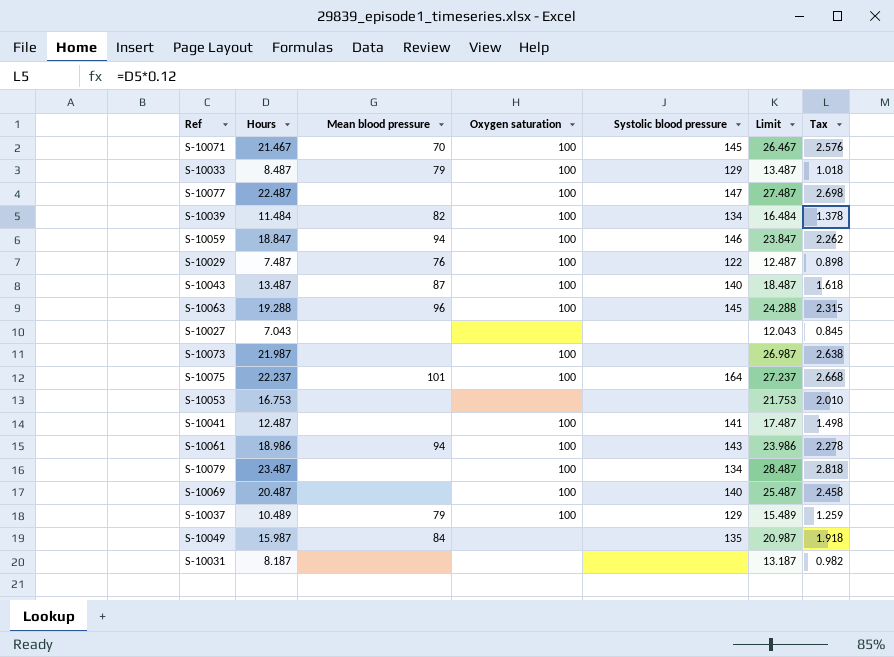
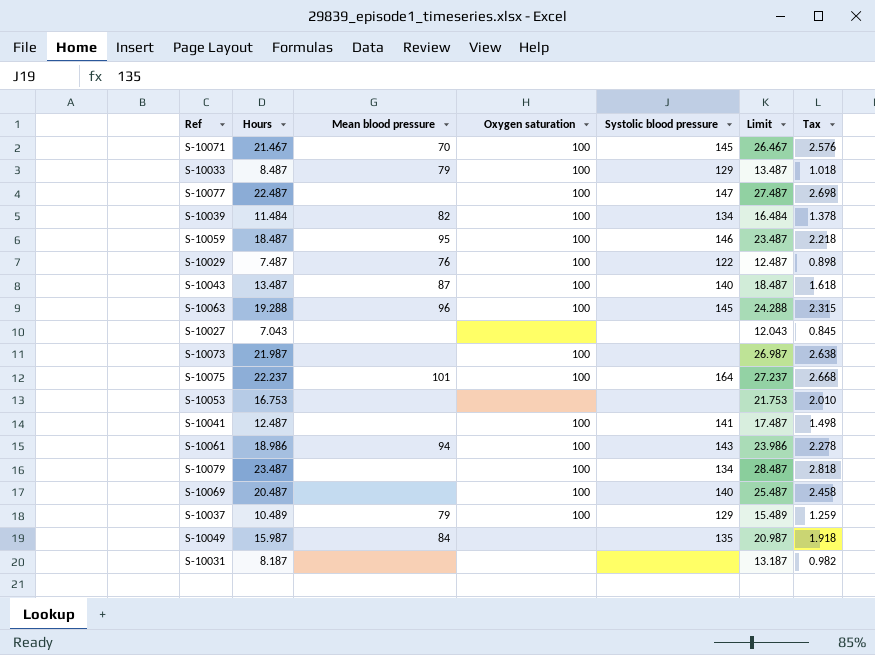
S-10059 | Hours: 18.847 -> 18.487
S-10059 | Mean blood pressure: 94 -> 95
S-10059 | Limit: 23.847 -> 23.487
S-10059 | Tax: 2.262 -> 2.218

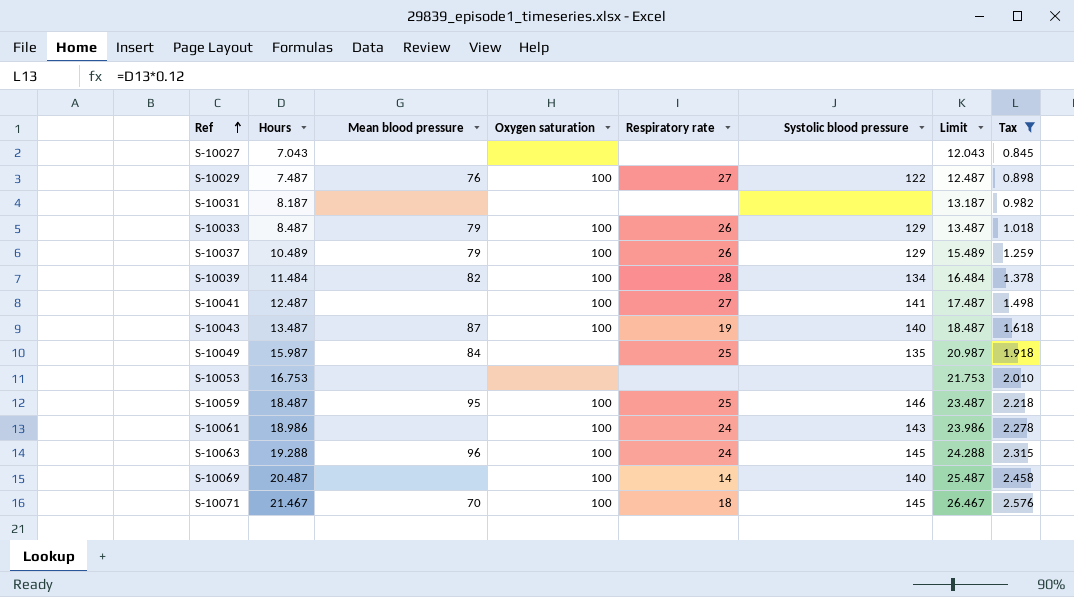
filter: none -> Tax <= 2.576
row order: none -> Ref ascending
column Respiratory rate | position: none -> 5
S-10061 | Mean blood pressure: 94 -> none

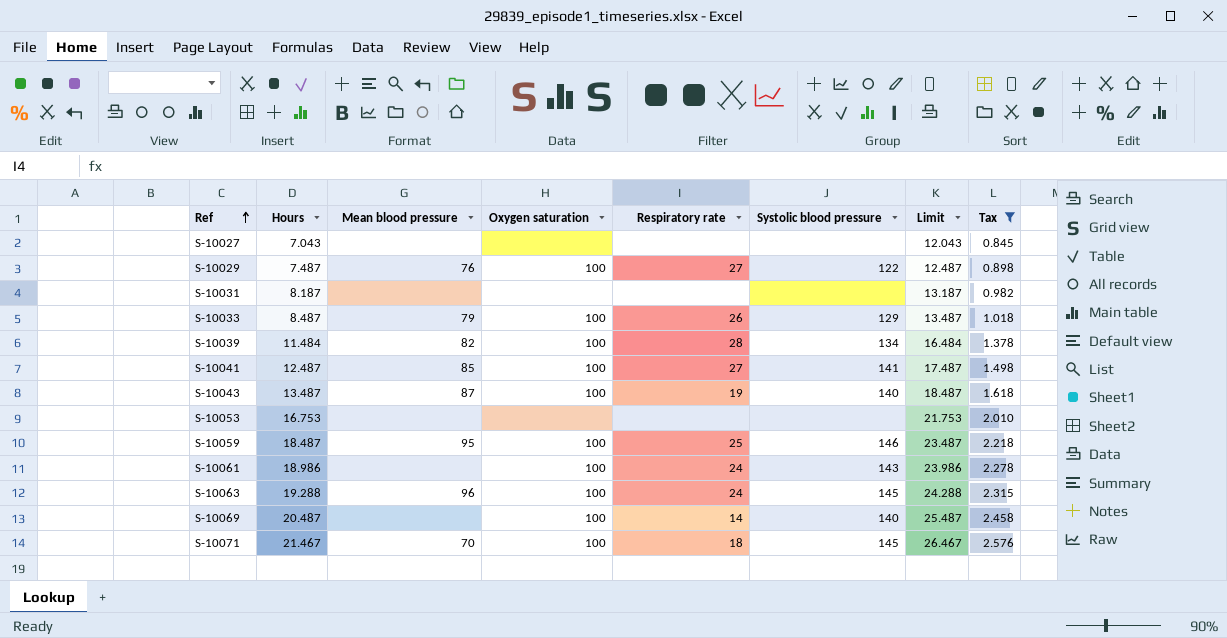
row S-10037: 10.489 | 79 | 100 | 26 | 129 | 15.489 | 1.259 -> none
row S-10049: 15.987 | 84 | none | 25 | 135 | 20.987 | 1.918 -> none
S-10041 | Mean blood pressure: none -> 85

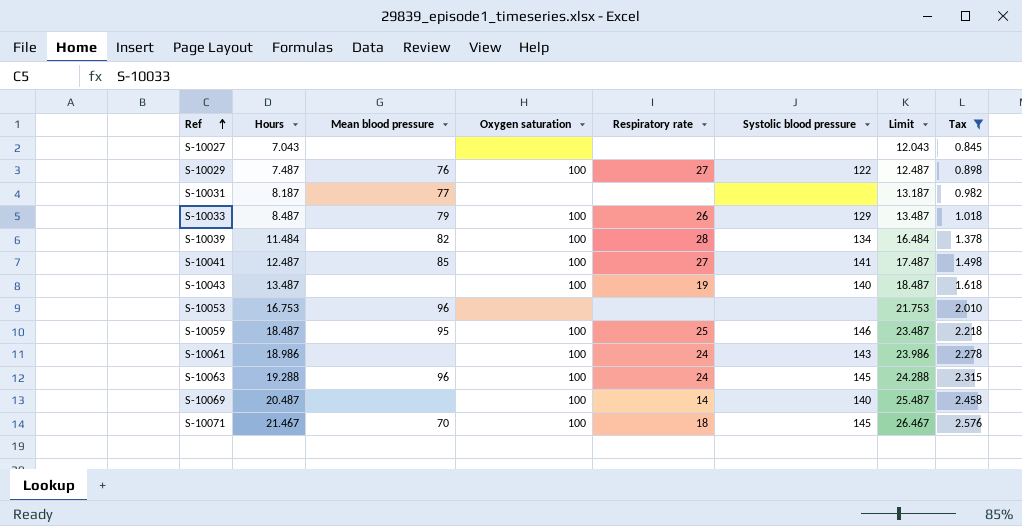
S-10031 | Mean blood pressure: none -> 77
S-10043 | Mean blood pressure: 87 -> none
S-10053 | Mean blood pressure: none -> 96

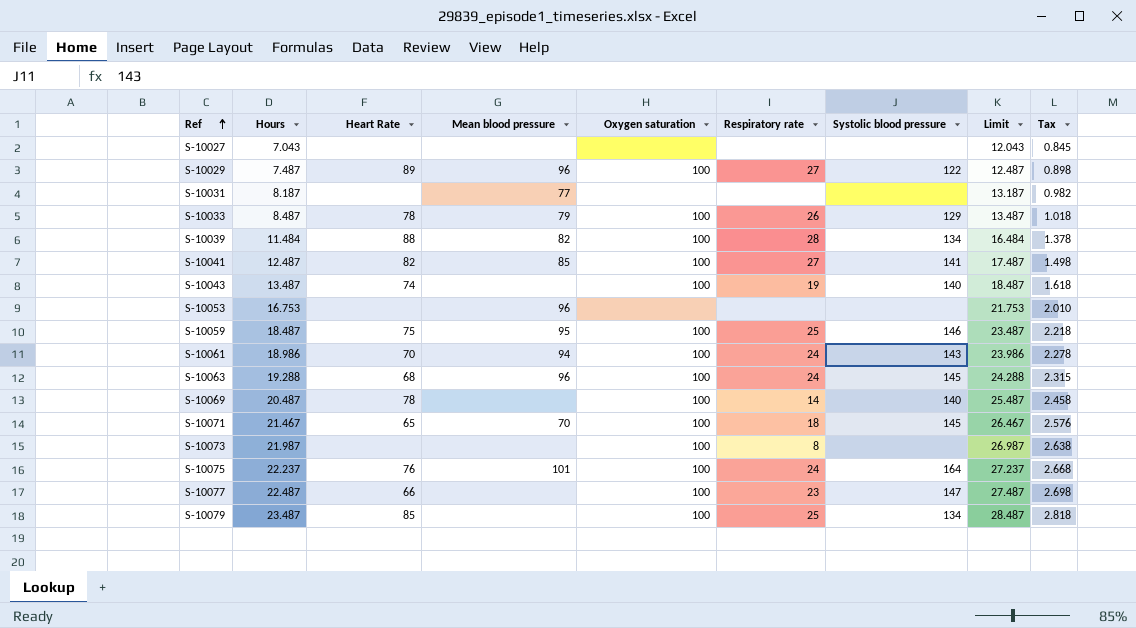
filter: Tax <= 2.576 -> none
column Heart Rate | position: none -> 3
S-10029 | Mean blood pressure: 76 -> 96
S-10061 | Mean blood pressure: none -> 94

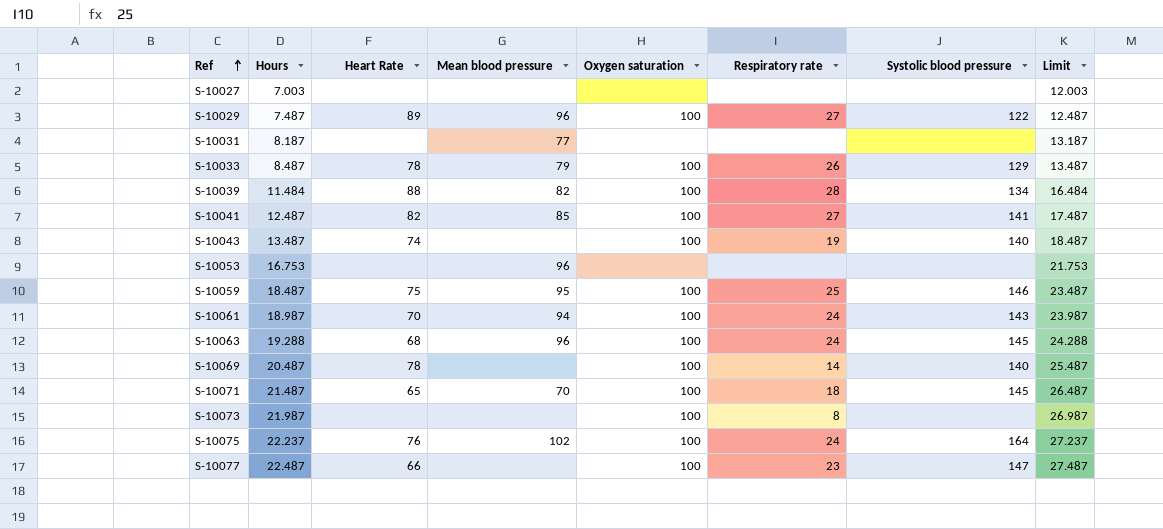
column Tax | formula: [Hours] * 0.12 -> none
row S-10079: 23.487 | 85 | none | 100 | 25 | 134 | 28.487 | 2.818 -> none
S-10027 | Hours: 7.043 -> 7.003
S-10027 | Limit: 12.043 -> 12.003
S-10061 | Hours: 18.986 -> 18.987
S-10061 | Limit: 23.986 -> 23.987
S-10071 | Hours: 21.467 -> 21.487
S-10071 | Limit: 26.467 -> 26.487
S-10075 | Mean blood pressure: 101 -> 102

